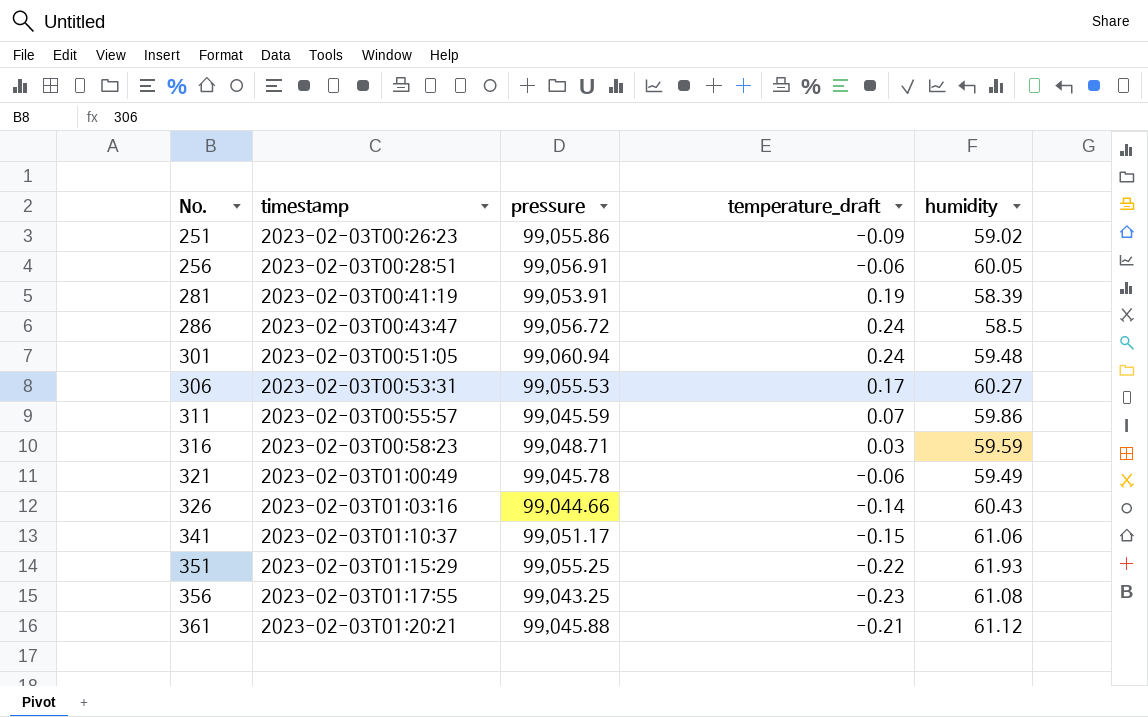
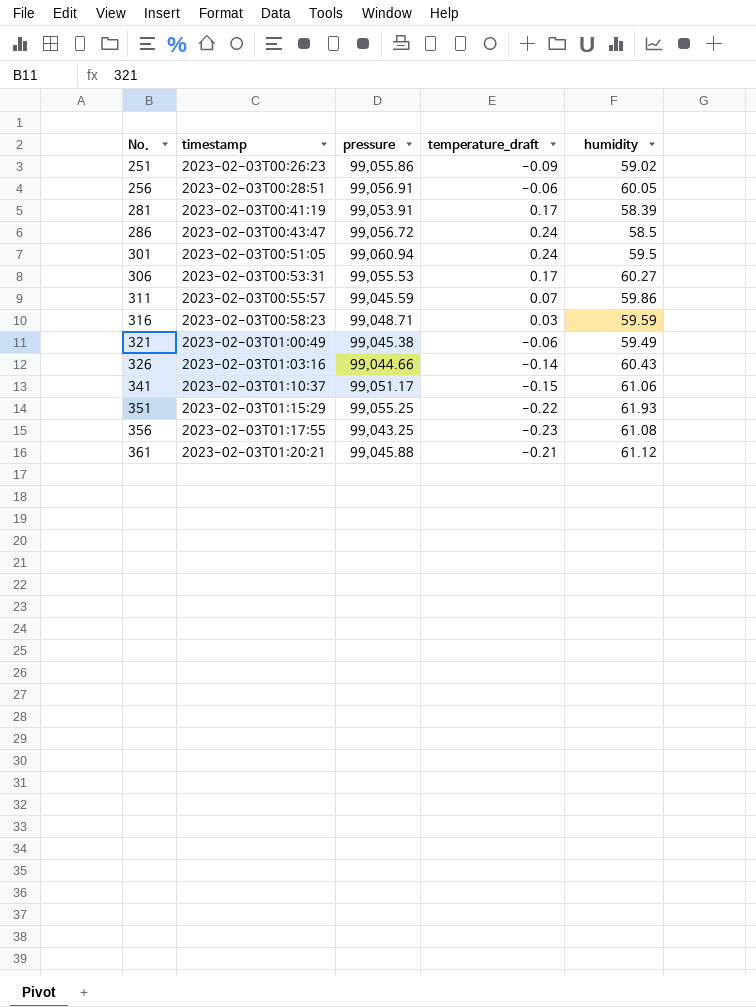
281 | temperature_draft: 0.19 -> 0.17
301 | humidity: 59.48 -> 59.5
321 | pressure: 99,045.78 -> 99,045.38

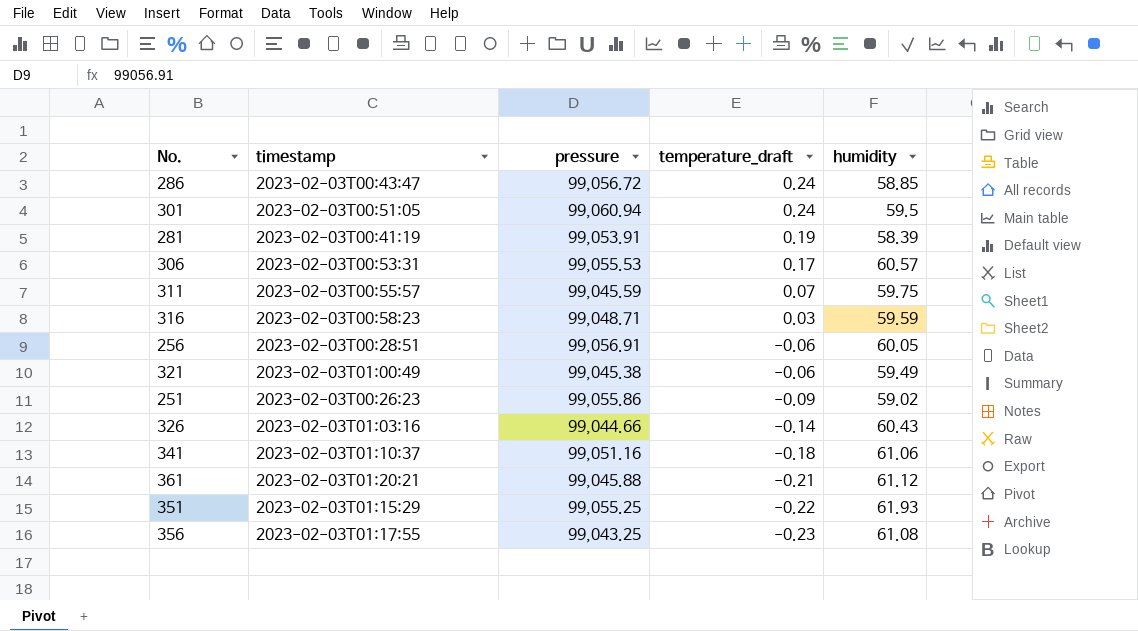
row order: No. ascending -> temperature_draft descending
286 | humidity: 58.5 -> 58.85
281 | temperature_draft: 0.17 -> 0.19
306 | humidity: 60.27 -> 60.57
311 | humidity: 59.86 -> 59.75
341 | pressure: 99,051.17 -> 99,051.16
341 | temperature_draft: -0.15 -> -0.18

